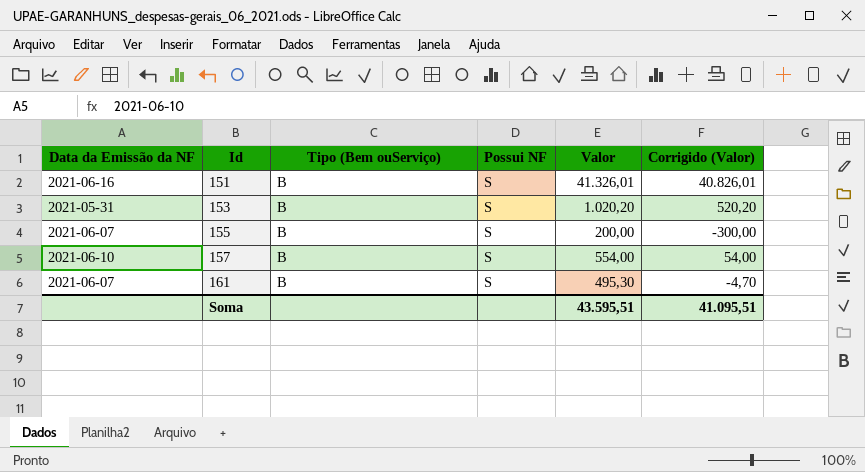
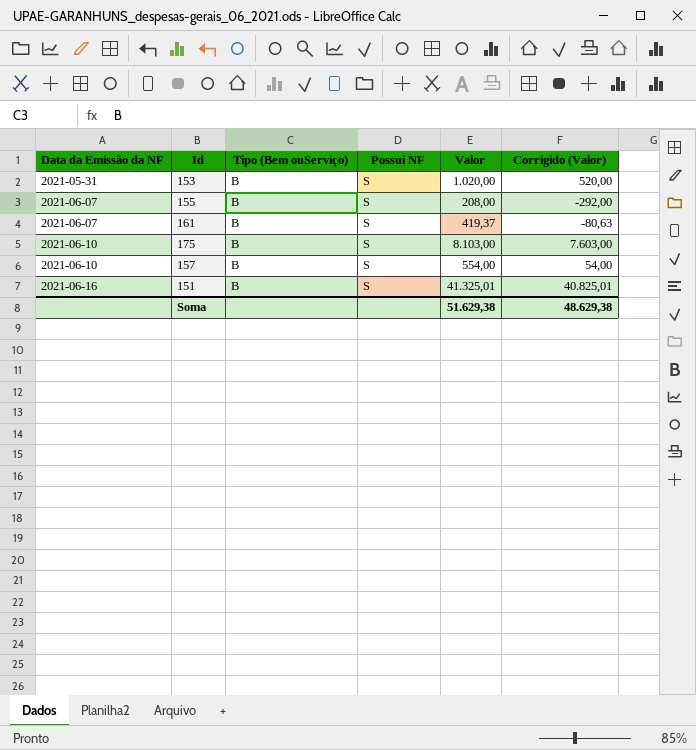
row order: Id ascending -> Data da Emissão da NF ascending
153 | Valor: 1.020,20 -> 1.020,00
153 | Corrigido (Valor): 520,20 -> 520,00
155 | Valor: 200,00 -> 208,00
155 | Corrigido (Valor): -300,00 -> -292,00
161 | Valor: 495,30 -> 419,37
161 | Corrigido (Valor): -4,70 -> -80,63
row 175: none -> 2021-06-10 | B | S | 8.103,00 | 7.603,00
151 | Valor: 41.326,01 -> 41.325,01
151 | Corrigido (Valor): 40.826,01 -> 40.825,01
Soma | Valor: 43.595,51 -> 51.629,38
Soma | Corrigido (Valor): 41.095,51 -> 48.629,38

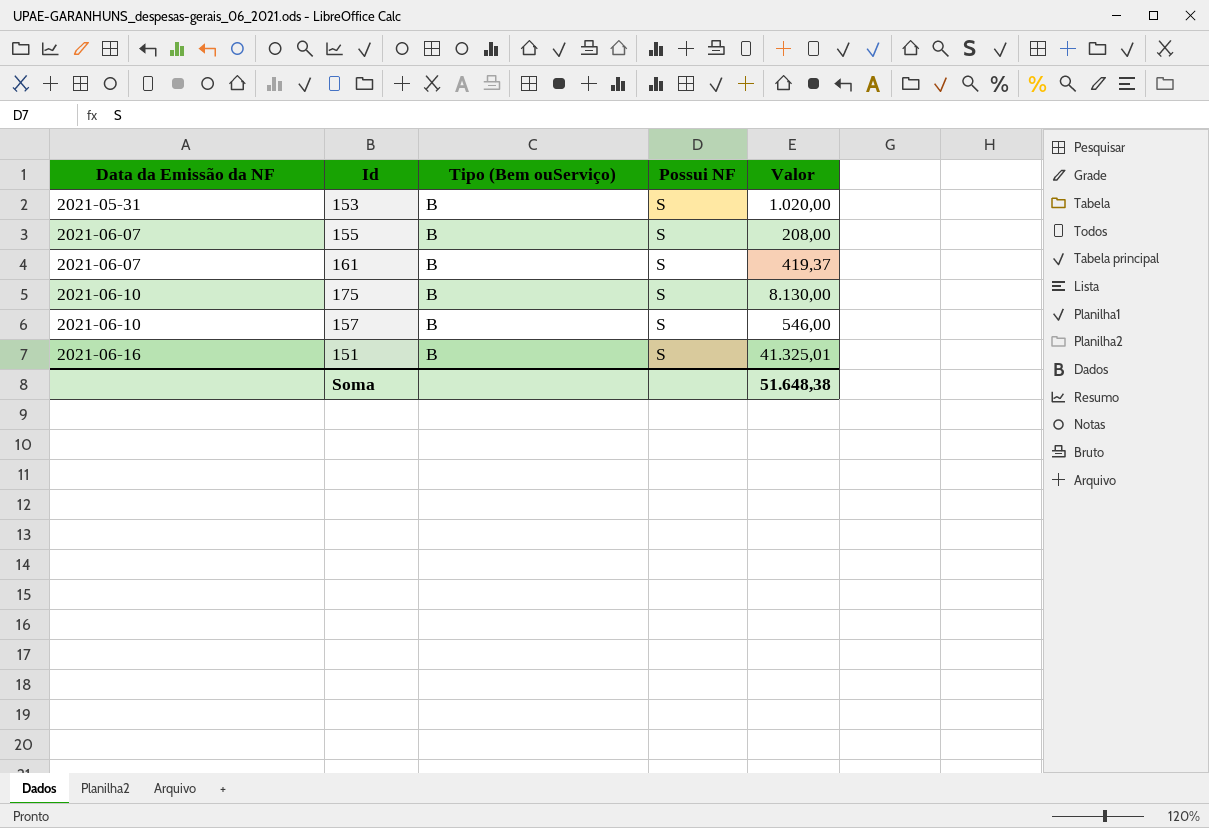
column Corrigido (Valor) | formula: [Valor] - 500 -> none
175 | Valor: 8.103,00 -> 8.130,00
157 | Valor: 554,00 -> 546,00
Soma | Valor: 51.629,38 -> 51.648,38

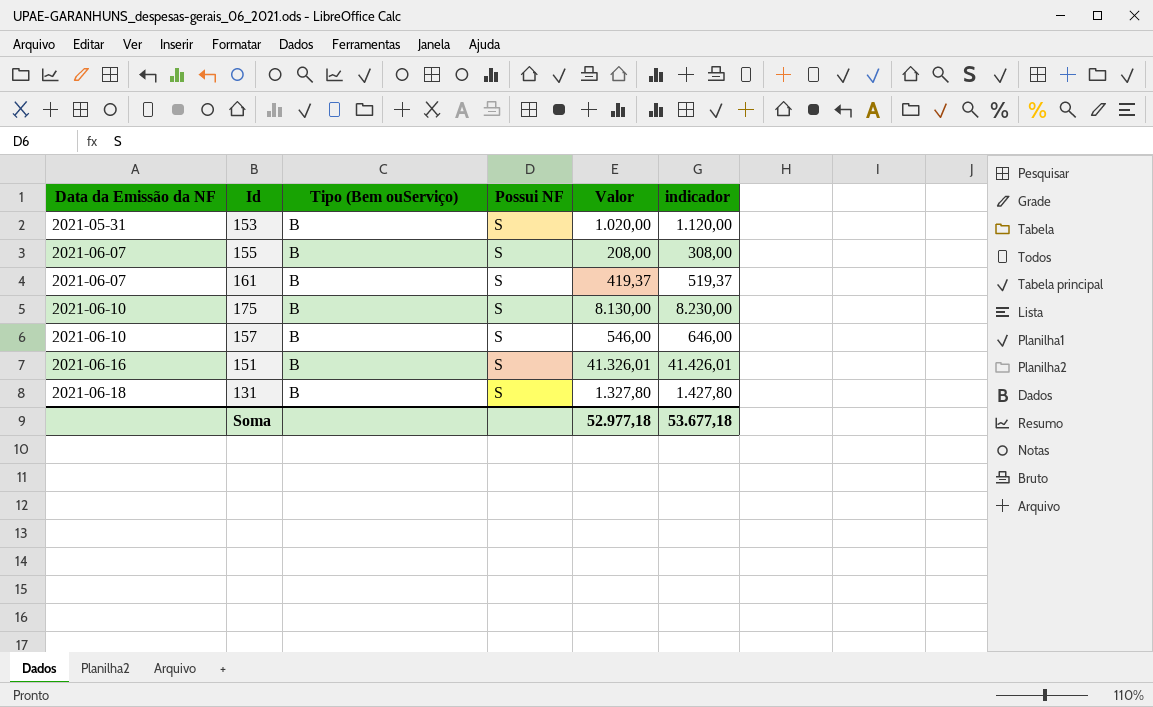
column indicador | formula: none -> [Valor] + 100
151 | Valor: 41.325,01 -> 41.326,01
row 131: none -> 2021-06-18 | B | S | 1.327,80 | 1.427,80
Soma | Valor: 51.648,38 -> 52.977,18

